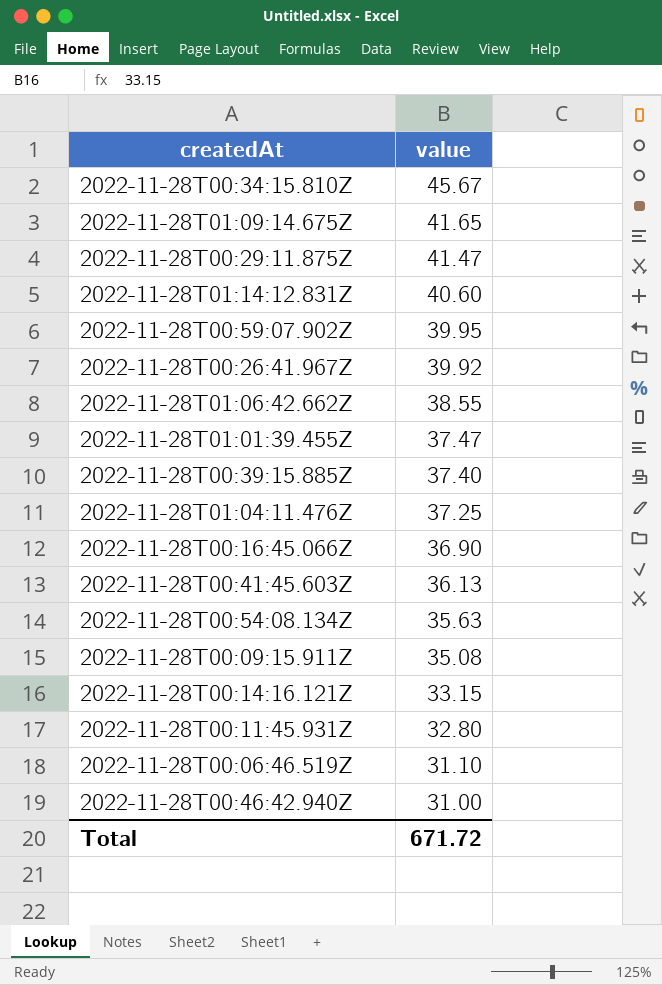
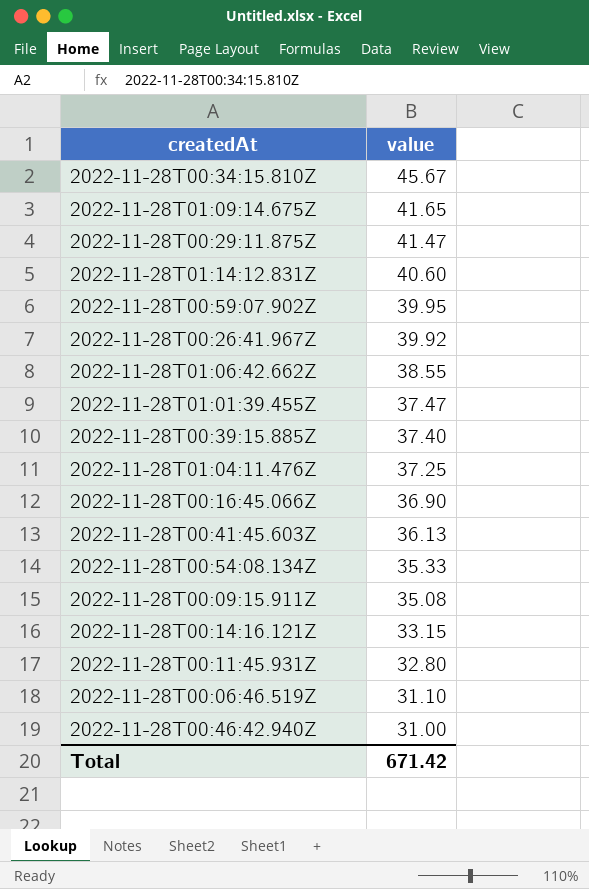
2022-11-28T00:54:08.134Z | value: 35.63 -> 35.33
Total | value: 671.72 -> 671.42

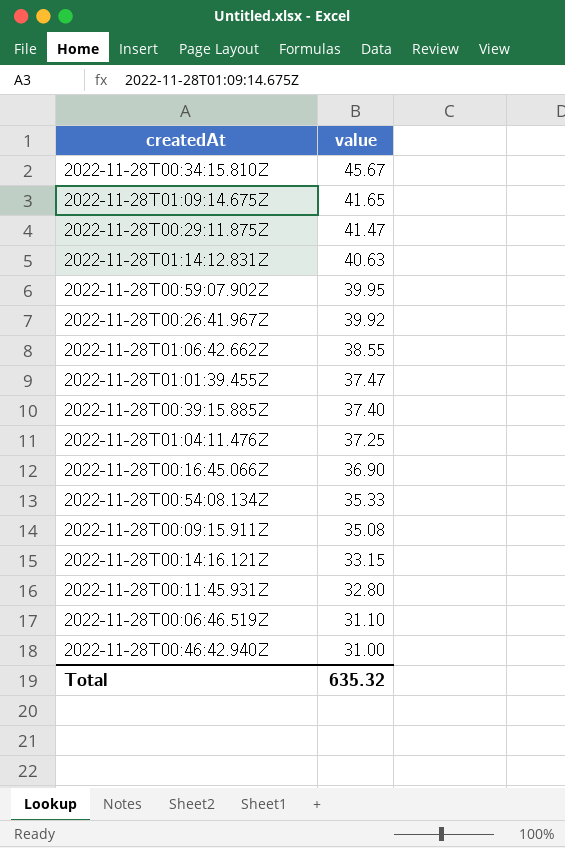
row 2022-11-28T00:41:45.603Z: 36.13 -> none
2022-11-28T01:14:12.831Z | value: 40.60 -> 40.63
Total | value: 671.42 -> 635.32

